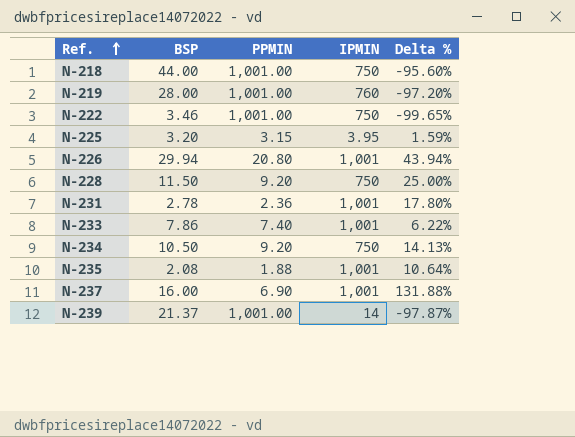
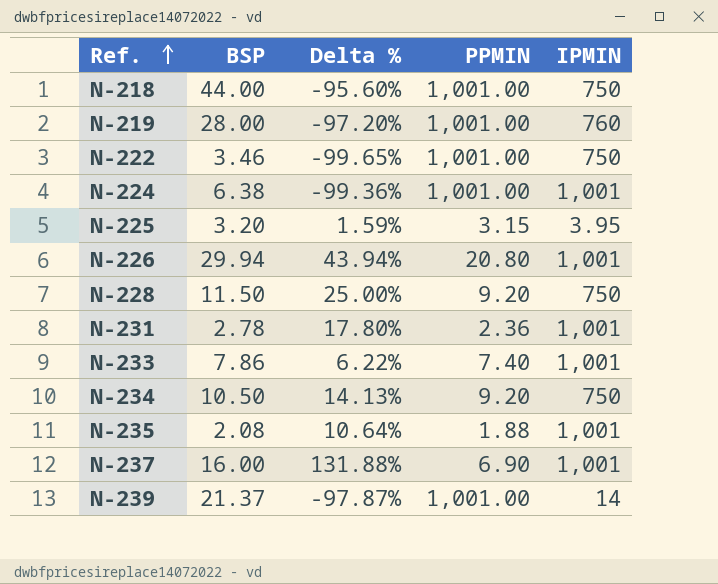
column Delta % | position: 5 -> 3
row N-224: none -> 6.38 | -99.36% | 1,001.00 | 1,001

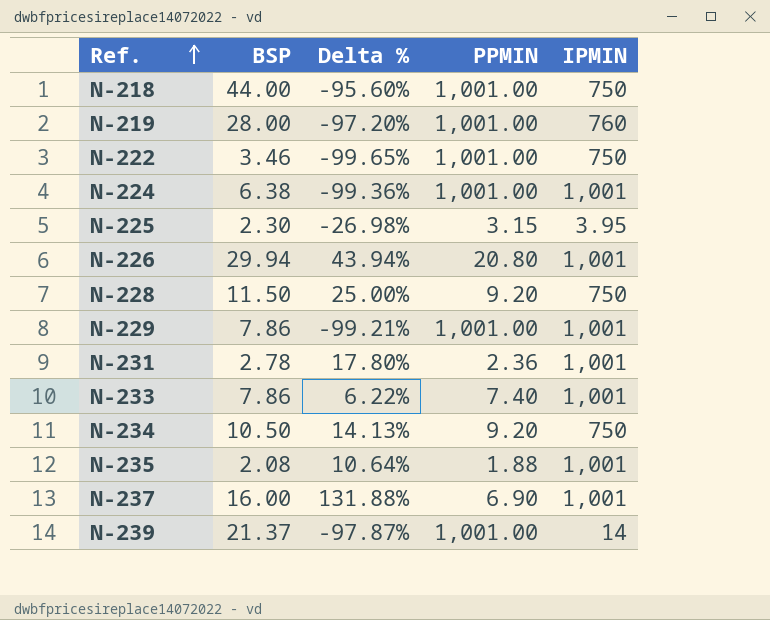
N-225 | BSP: 3.20 -> 2.30
N-225 | Delta %: 1.59% -> -26.98%
row N-229: none -> 7.86 | -99.21% | 1,001.00 | 1,001

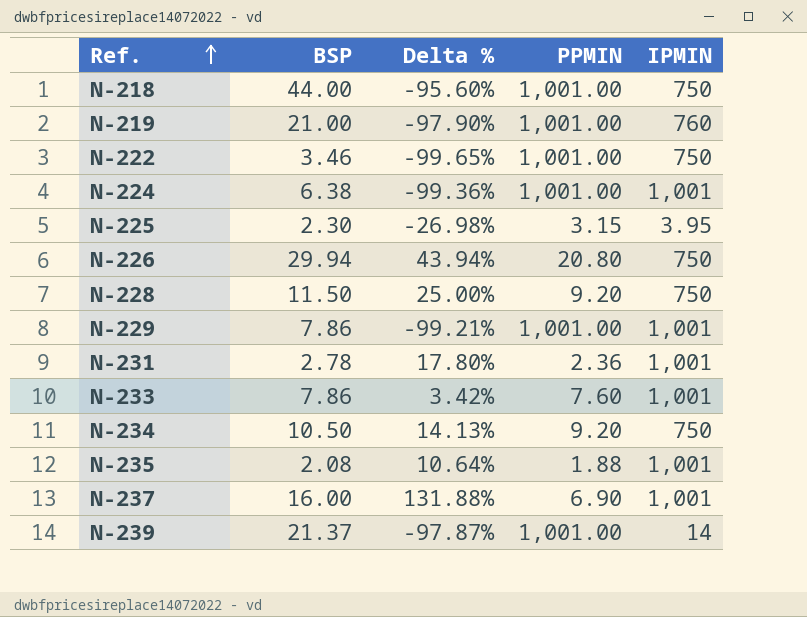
N-219 | BSP: 28.00 -> 21.00
N-219 | Delta %: -97.20% -> -97.90%
N-226 | IPMIN: 1,001 -> 750
N-233 | Delta %: 6.22% -> 3.42%
N-233 | PPMIN: 7.40 -> 7.60

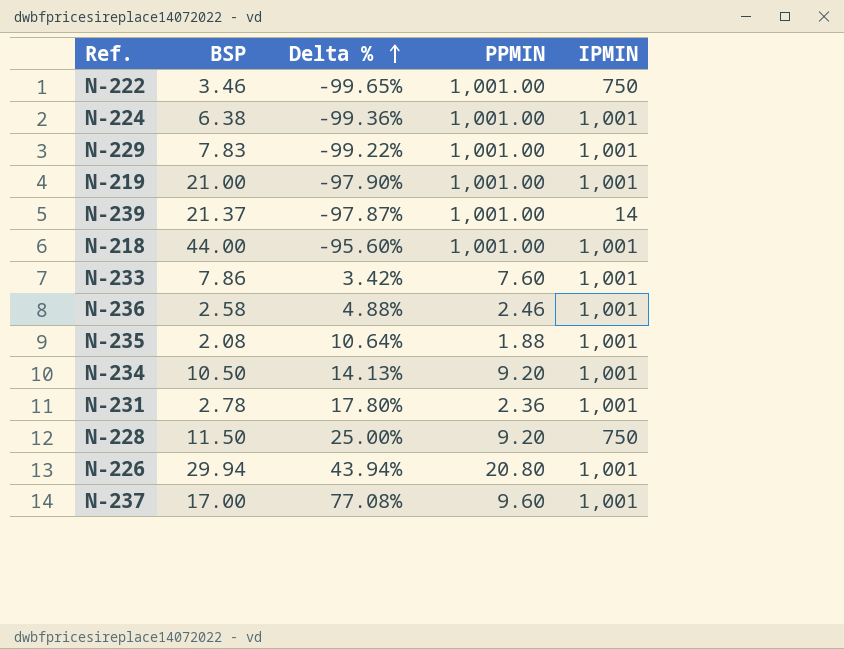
row order: Ref. ascending -> Delta % ascending
row N-225: 2.30 | -26.98% | 3.15 | 3.95 -> none
N-229 | BSP: 7.86 -> 7.83
N-229 | Delta %: -99.21% -> -99.22%
N-219 | IPMIN: 760 -> 1,001
N-218 | IPMIN: 750 -> 1,001
row N-236: none -> 2.58 | 4.88% | 2.46 | 1,001
N-234 | IPMIN: 750 -> 1,001
N-226 | IPMIN: 750 -> 1,001
N-237 | BSP: 16.00 -> 17.00
N-237 | Delta %: 131.88% -> 77.08%
N-237 | PPMIN: 6.90 -> 9.60

